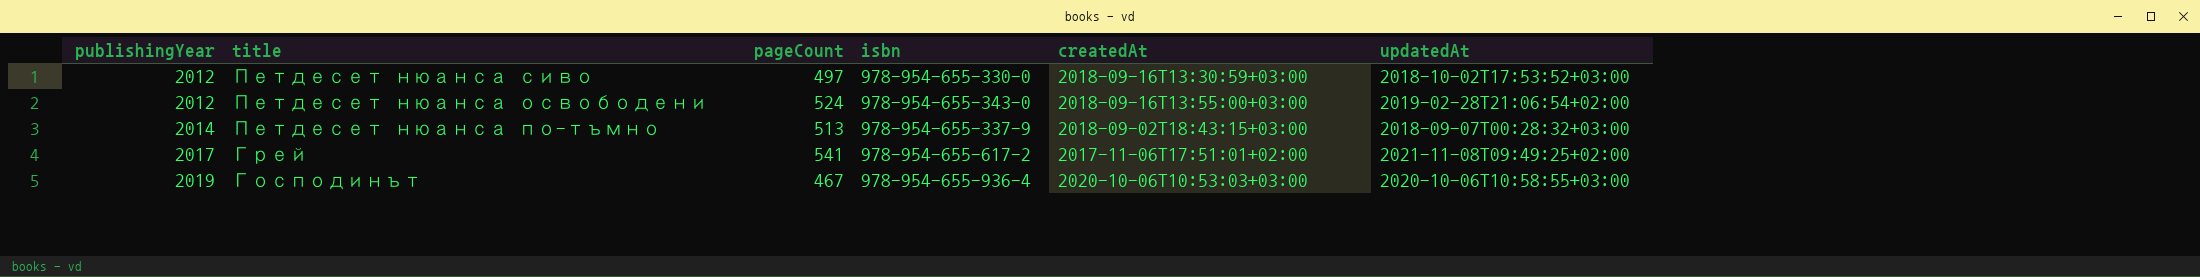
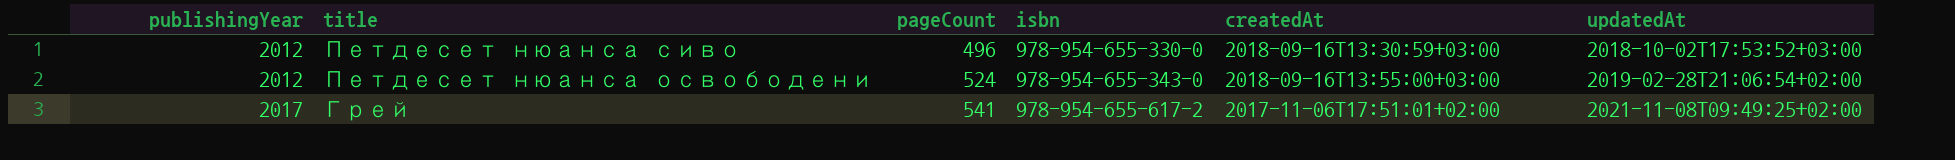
row Петдесет нюанса по-тъмно: 2014 | 513 | 978-954-655-337-9 | 2018-09-02T18:43:15+03:00 | 2018-09-07T00:28:32+03:00 -> none
row Господинът: 2019 | 467 | 978-954-655-936-4 | 2020-10-06T10:53:03+03:00 | 2020-10-06T10:58:55+03:00 -> none
Петдесет нюанса сиво | pageCount: 497 -> 496

